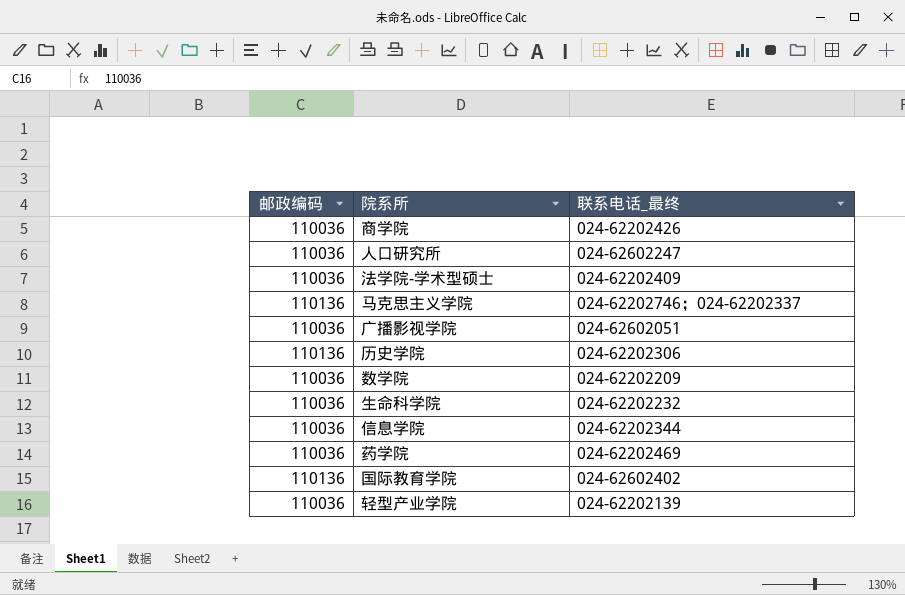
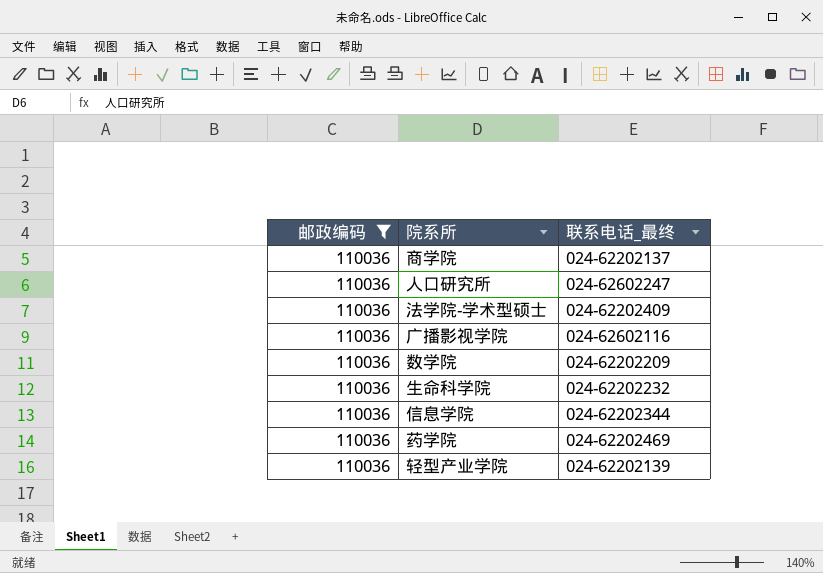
filter: none -> 邮政编码 = 110036
商学院 | 联系电话_最终: 024-62202426 -> 024-62202137
广播影视学院 | 联系电话_最终: 024-62602051 -> 024-62602116

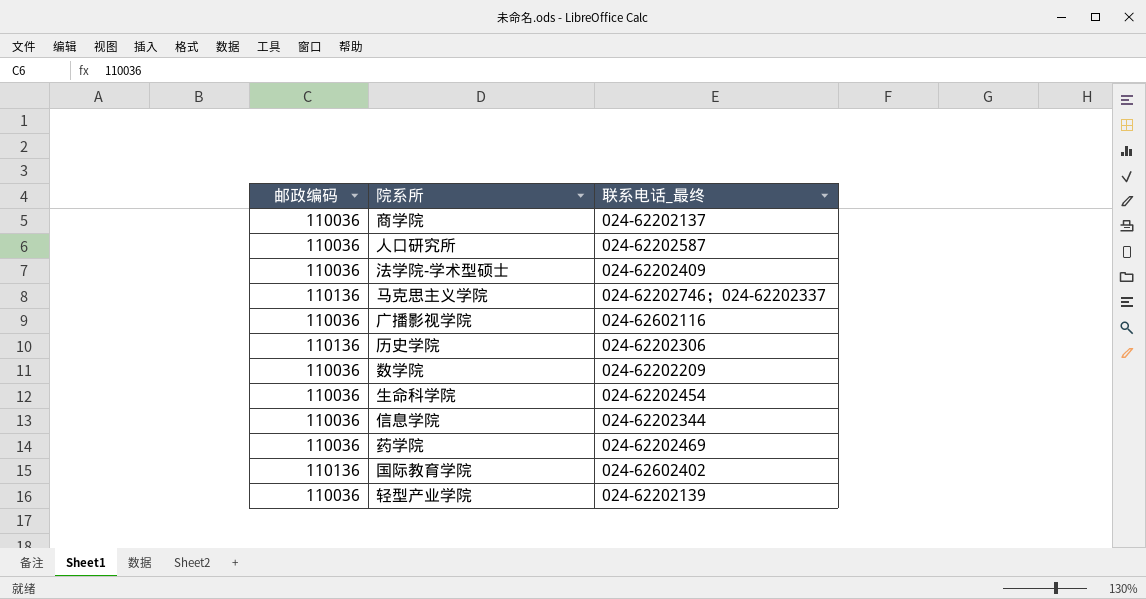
filter: 邮政编码 = 110036 -> none
人口研究所 | 联系电话_最终: 024-62602247 -> 024-62202587
生命科学院 | 联系电话_最终: 024-62202232 -> 024-62202454

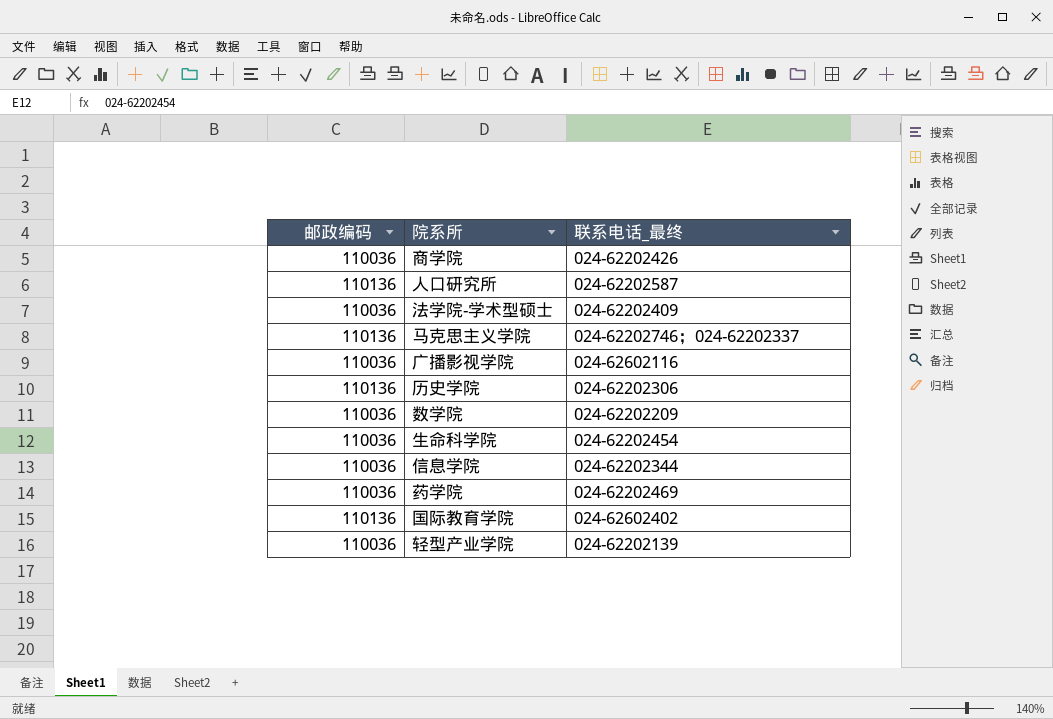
商学院 | 联系电话_最终: 024-62202137 -> 024-62202426
人口研究所 | 邮政编码: 110036 -> 110136

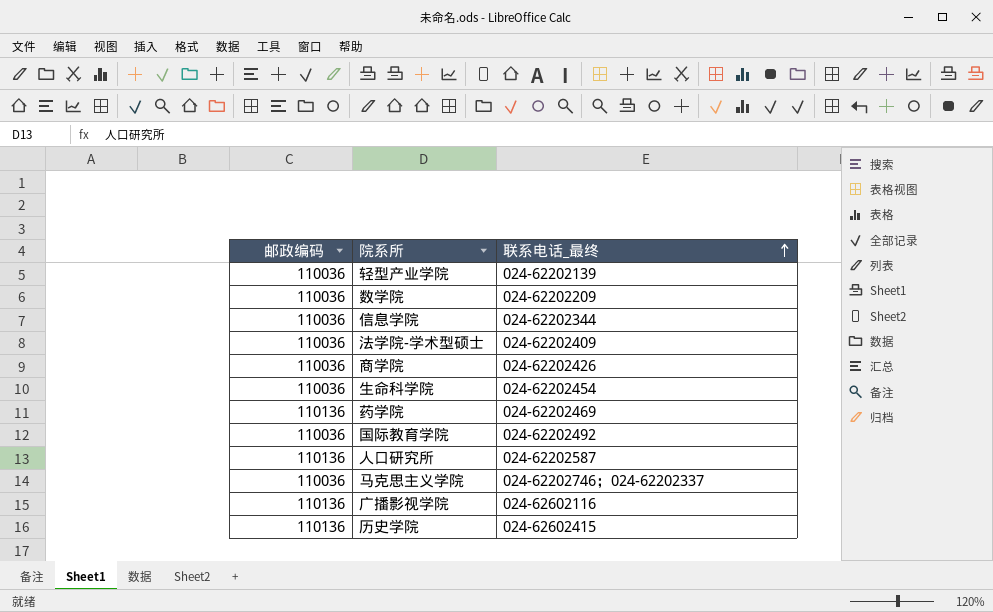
row order: none -> 联系电话_最终 ascending
药学院 | 邮政编码: 110036 -> 110136
国际教育学院 | 邮政编码: 110136 -> 110036
国际教育学院 | 联系电话_最终: 024-62602402 -> 024-62202492
马克思主义学院 | 邮政编码: 110136 -> 110036
广播影视学院 | 邮政编码: 110036 -> 110136
历史学院 | 联系电话_最终: 024-62202306 -> 024-62602415

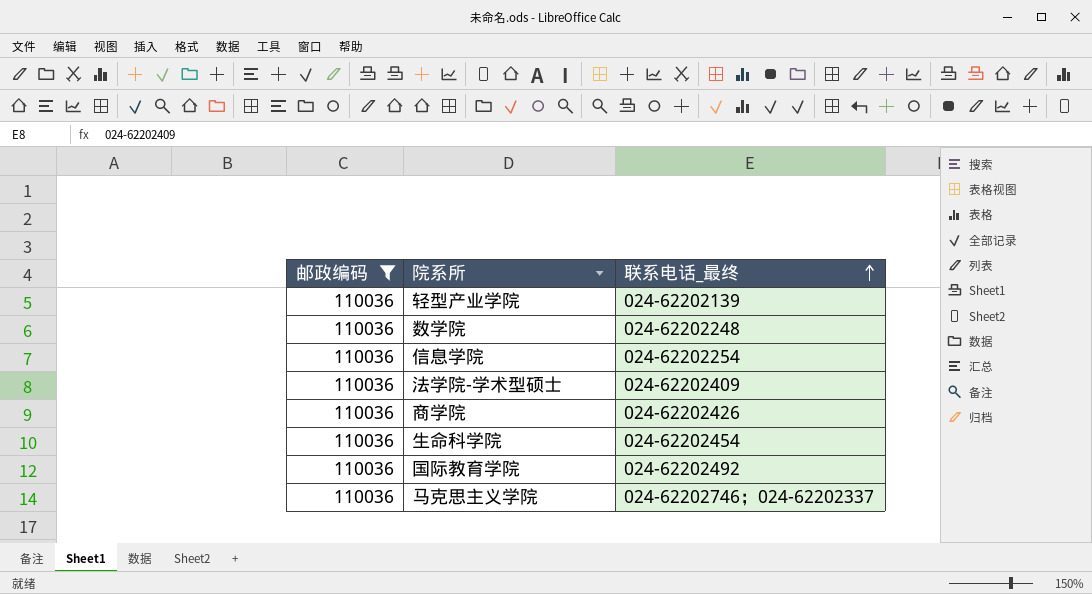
filter: none -> 邮政编码 = 110036
数学院 | 联系电话_最终: 024-62202209 -> 024-62202248
信息学院 | 联系电话_最终: 024-62202344 -> 024-62202254

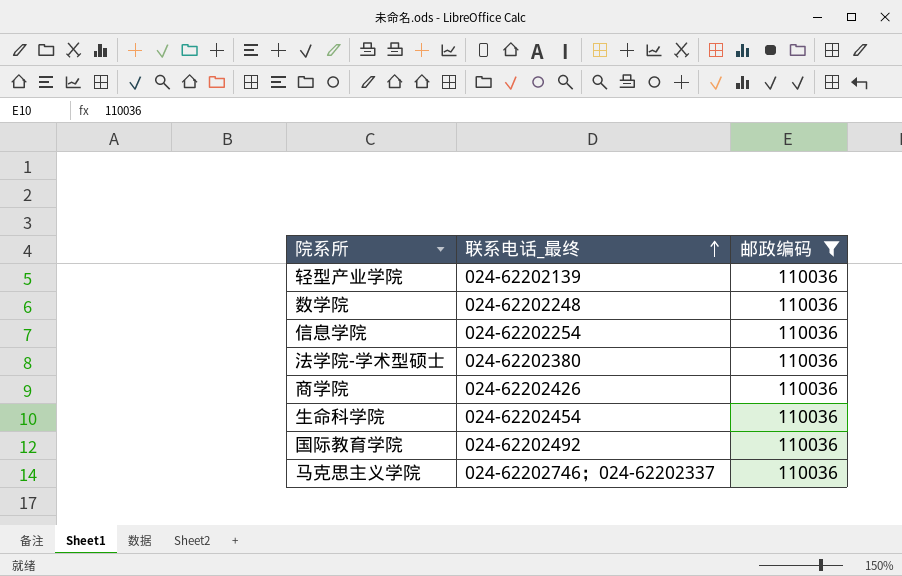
column 邮政编码 | position: 1 -> 3
法学院-学术型硕士 | 联系电话_最终: 024-62202409 -> 024-62202380

